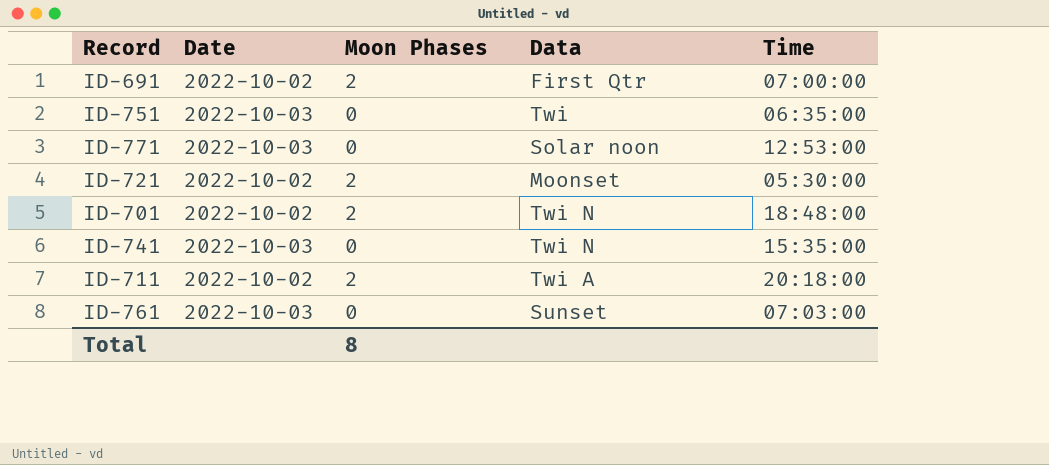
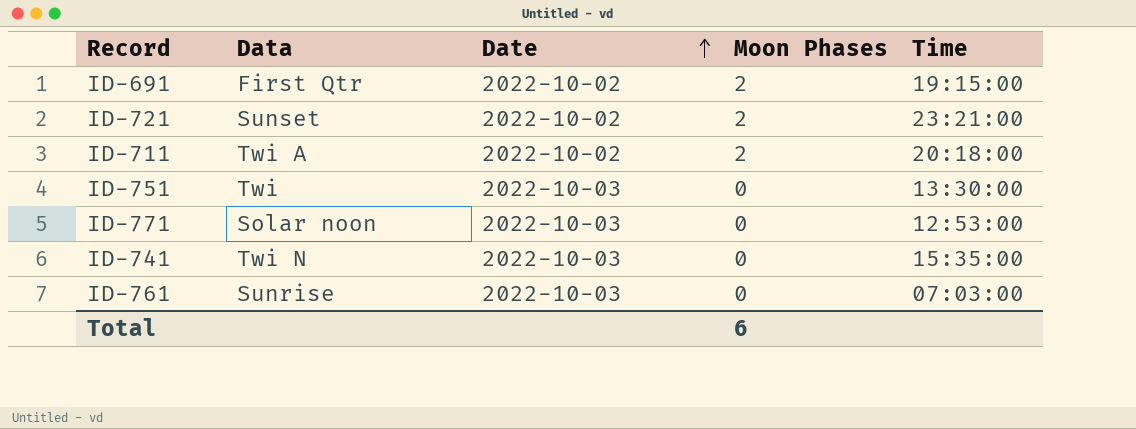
row order: none -> Date ascending
column Data | position: 4 -> 2
row ID-701: 2022-10-02 | 2 | Twi N | 18:48:00 -> none
ID-691 | Time: 07:00:00 -> 19:15:00
ID-721 | Data: Moonset -> Sunset
ID-721 | Time: 05:30:00 -> 23:21:00
ID-751 | Time: 06:35:00 -> 13:30:00
ID-761 | Data: Sunset -> Sunrise
Total | Moon Phases: 8 -> 6

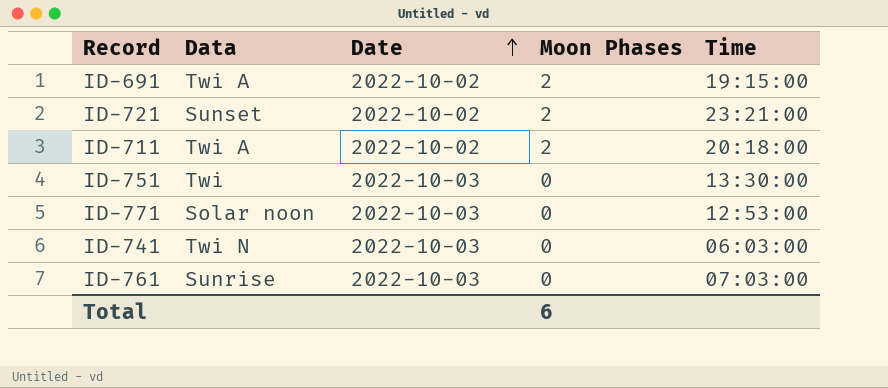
ID-691 | Data: First Qtr -> Twi A
ID-741 | Time: 15:35:00 -> 06:03:00

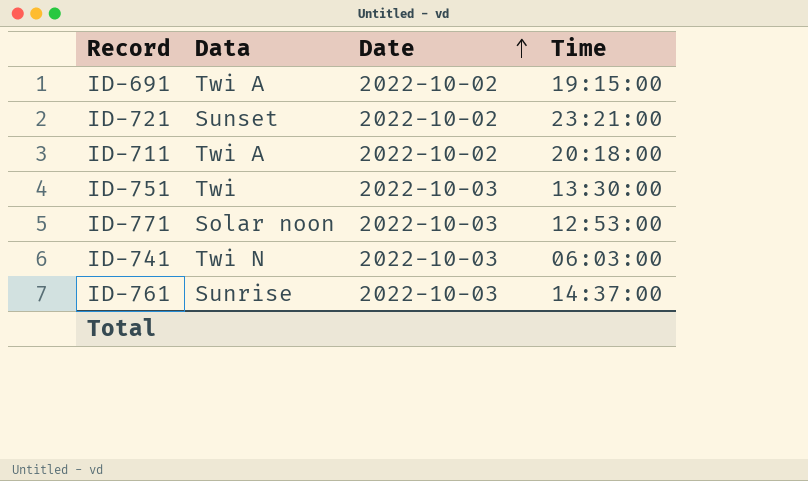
column Moon Phases | position: 4 -> none
ID-761 | Time: 07:03:00 -> 14:37:00

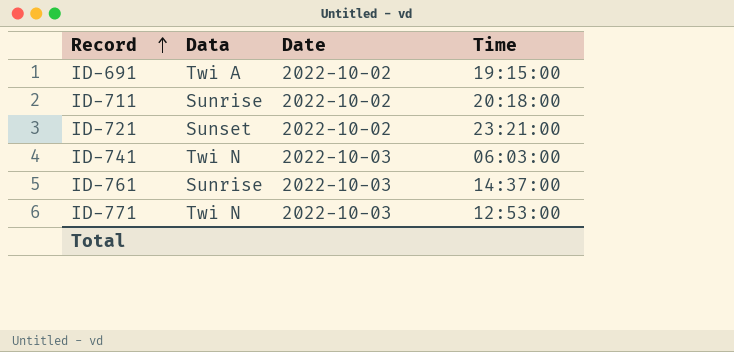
row order: Date ascending -> Record ascending
row ID-751: Twi | 2022-10-03 | 13:30:00 -> none
ID-711 | Data: Twi A -> Sunrise
ID-771 | Data: Solar noon -> Twi N

